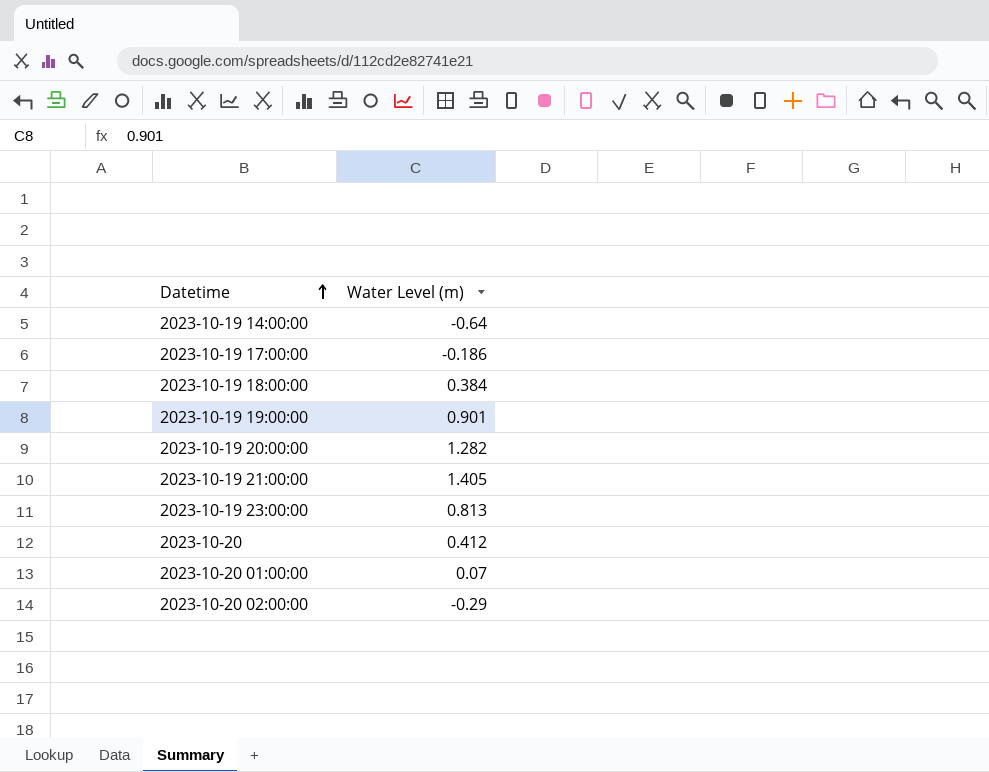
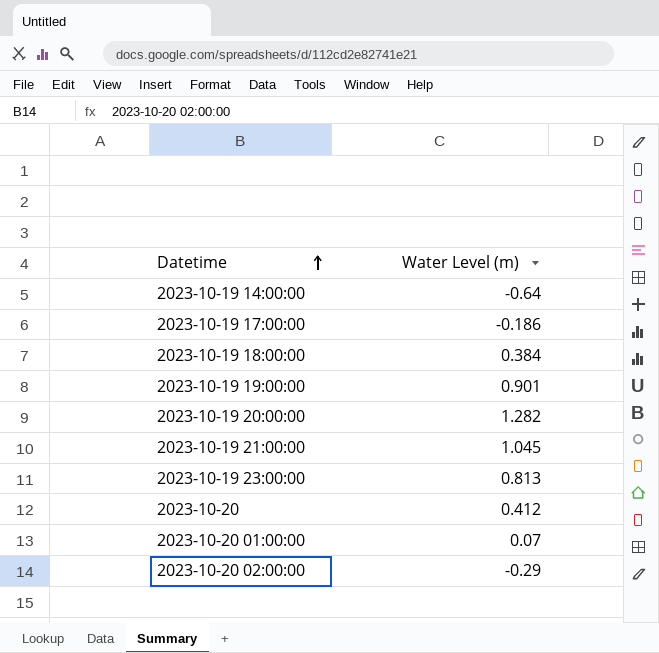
2023-10-19 21:00:00 | Water Level (m): 1.405 -> 1.045

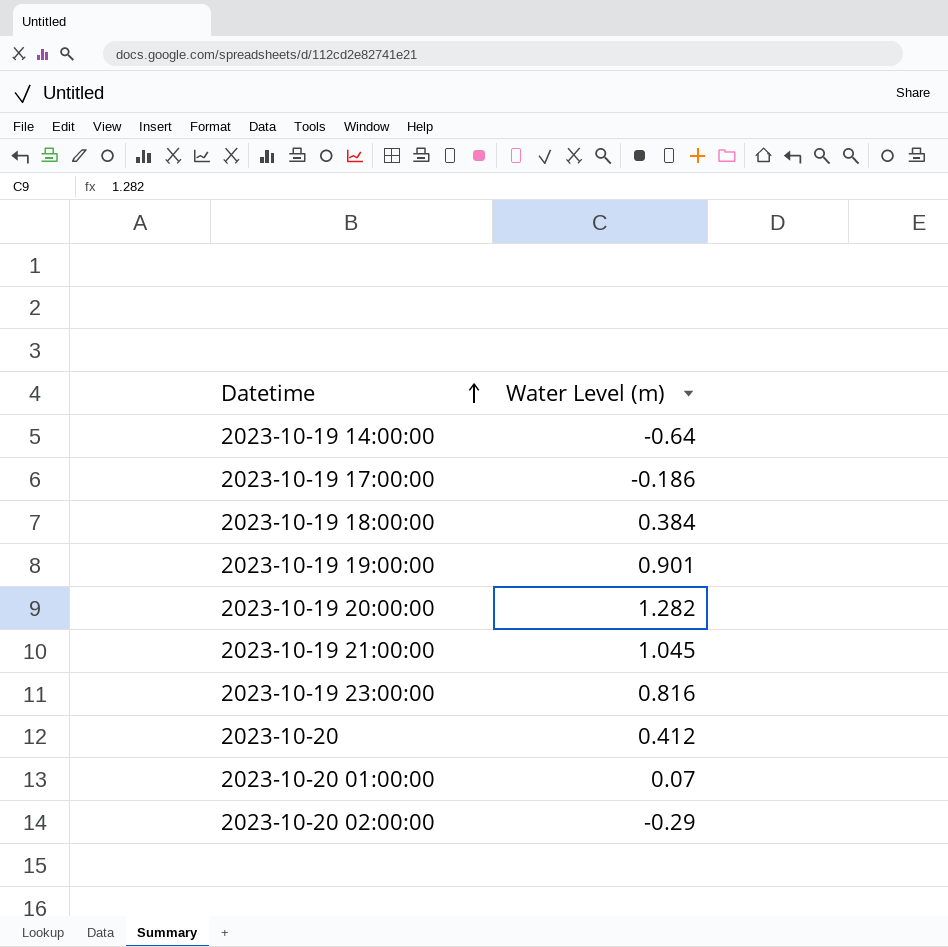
2023-10-19 23:00:00 | Water Level (m): 0.813 -> 0.816

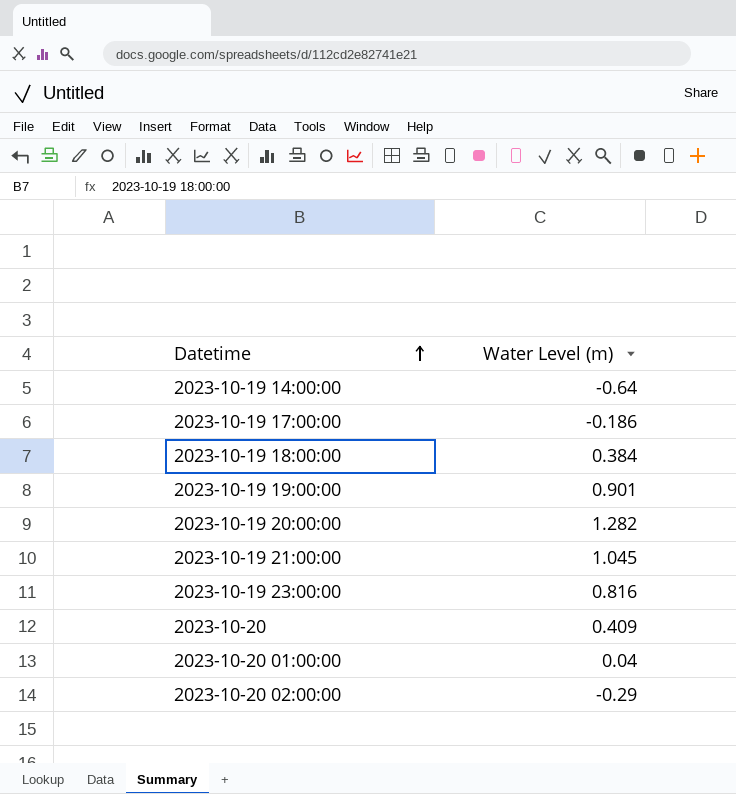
2023-10-20 | Water Level (m): 0.412 -> 0.409
2023-10-20 01:00:00 | Water Level (m): 0.07 -> 0.04

